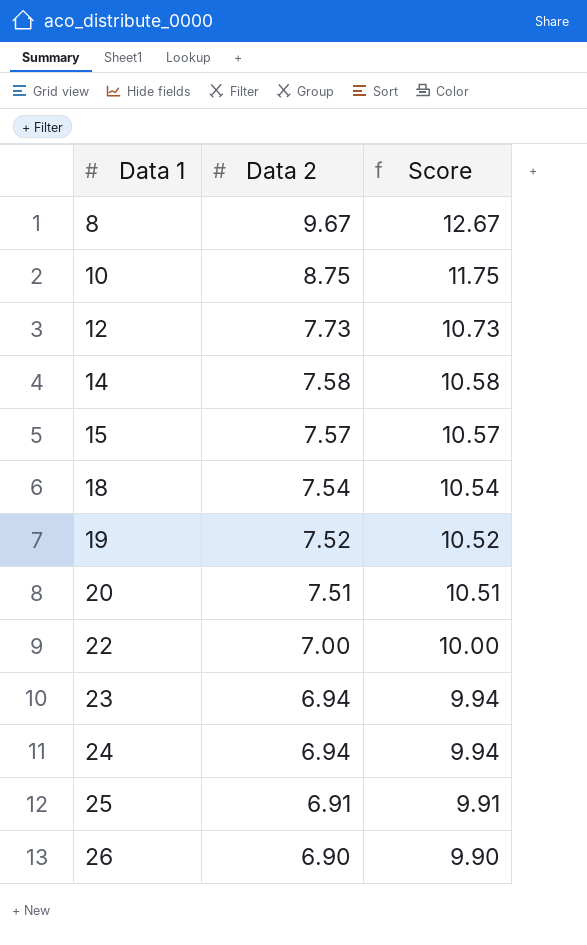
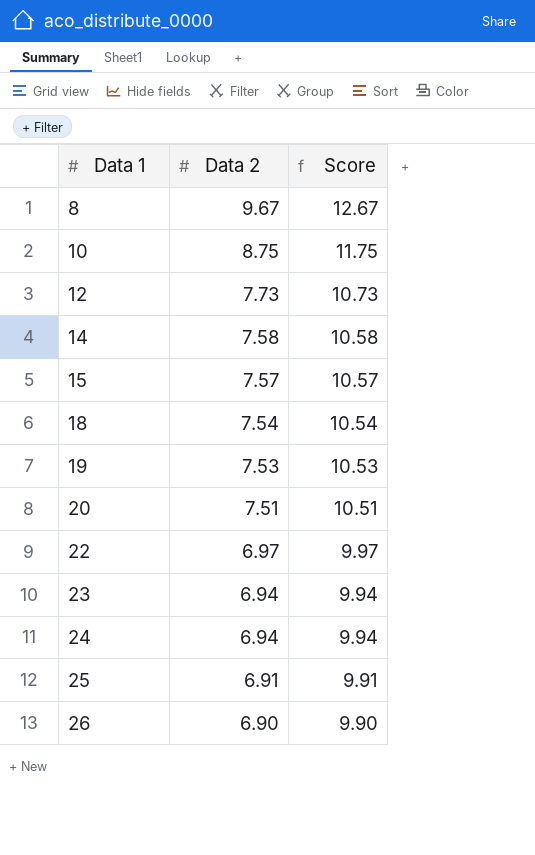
19 | Data 2: 7.52 -> 7.53
19 | Score: 10.52 -> 10.53
22 | Data 2: 7.00 -> 6.97
22 | Score: 10.00 -> 9.97

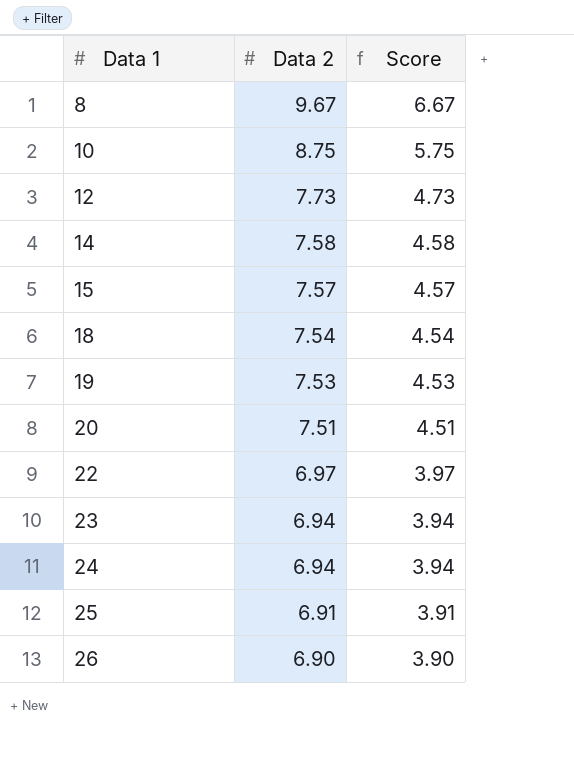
column Score | formula: [Data 2] + 3 -> [Data 2] - 3

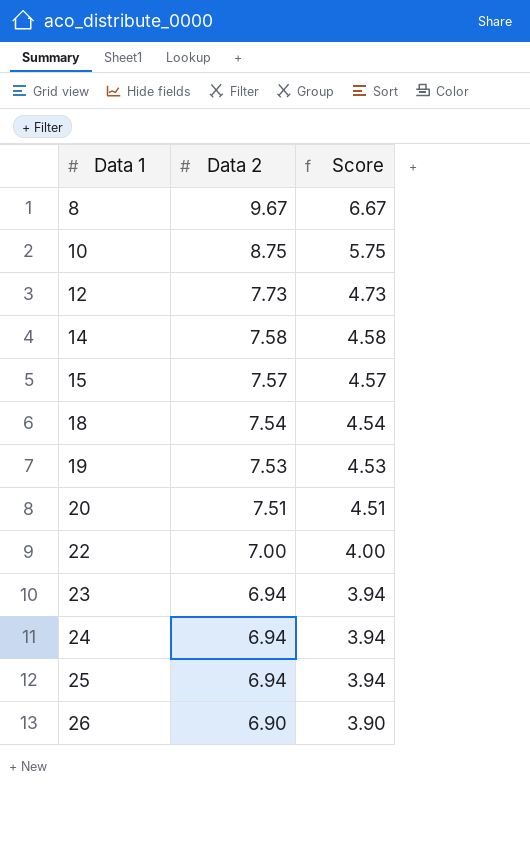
22 | Data 2: 6.97 -> 7.00
22 | Score: 3.97 -> 4.00
25 | Data 2: 6.91 -> 6.94
25 | Score: 3.91 -> 3.94

